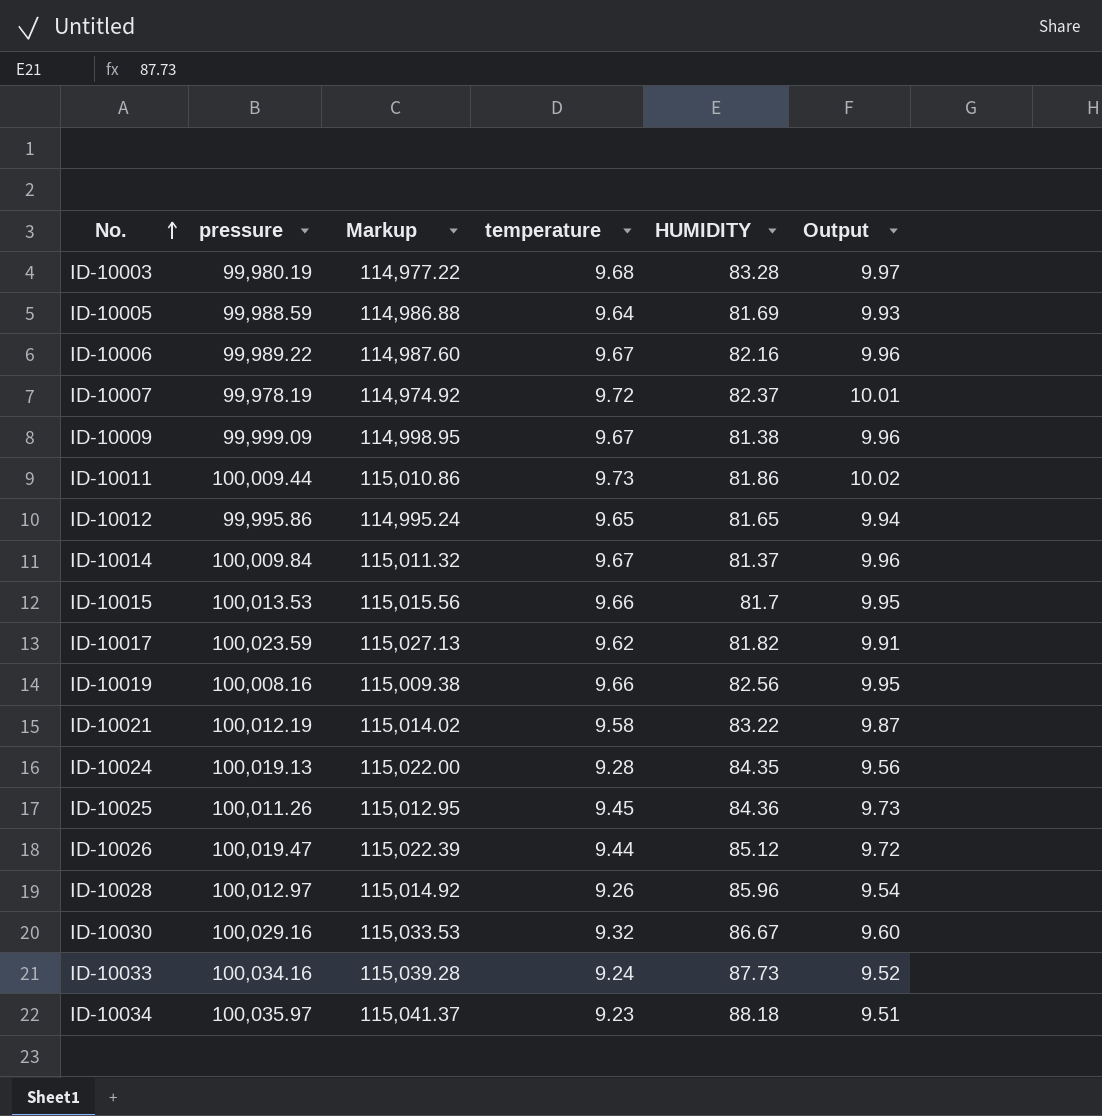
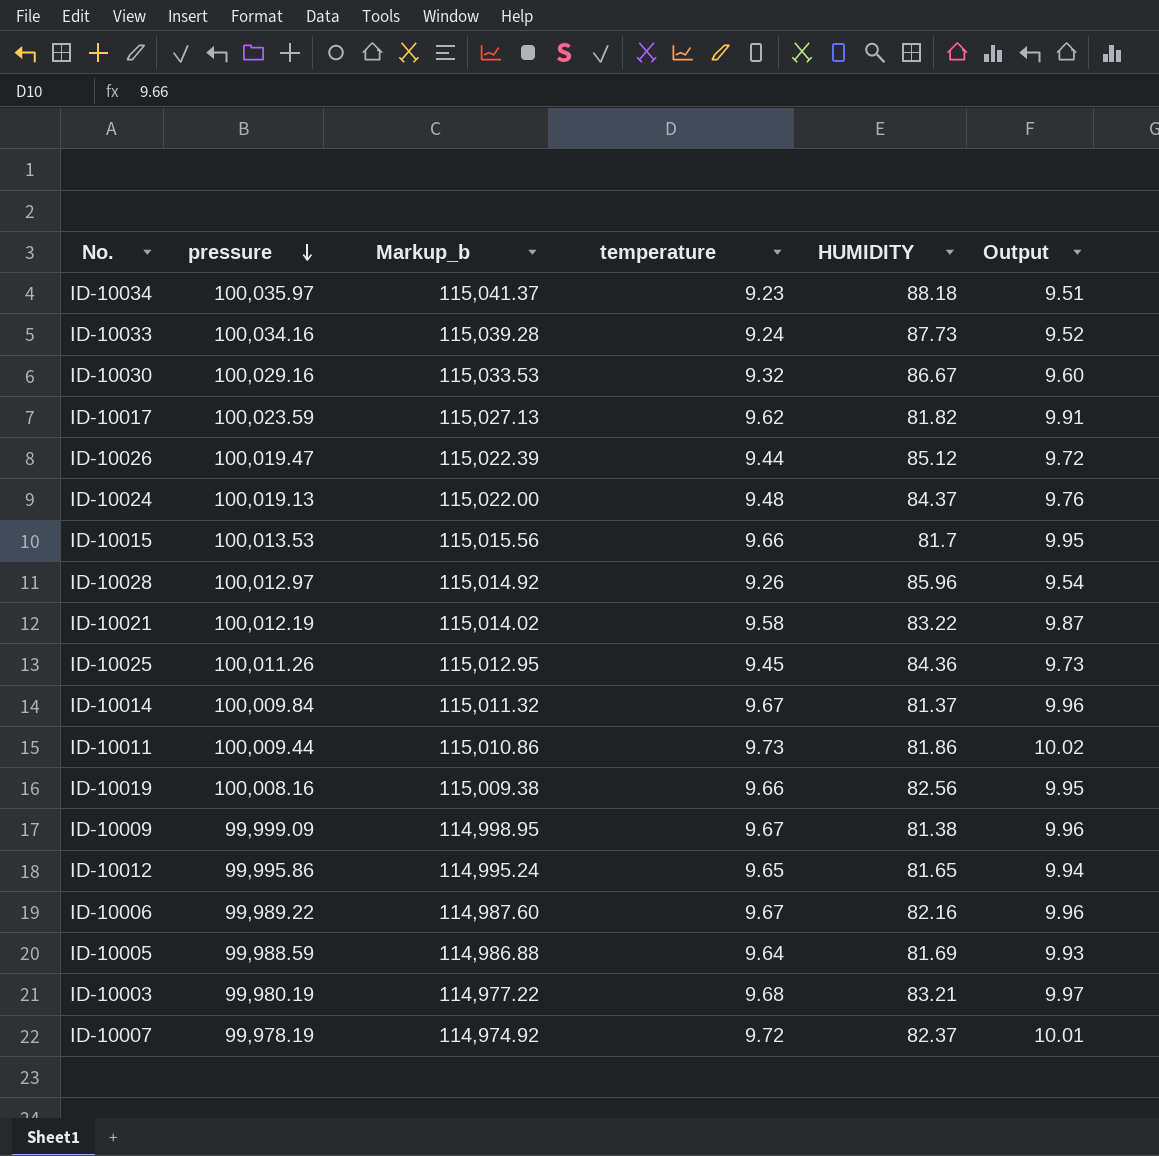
row order: No. ascending -> pressure descending
column name: Markup -> Markup_b
ID-10024 | temperature: 9.28 -> 9.48
ID-10024 | HUMIDITY: 84.35 -> 84.37
ID-10024 | Output: 9.56 -> 9.76
ID-10003 | HUMIDITY: 83.28 -> 83.21

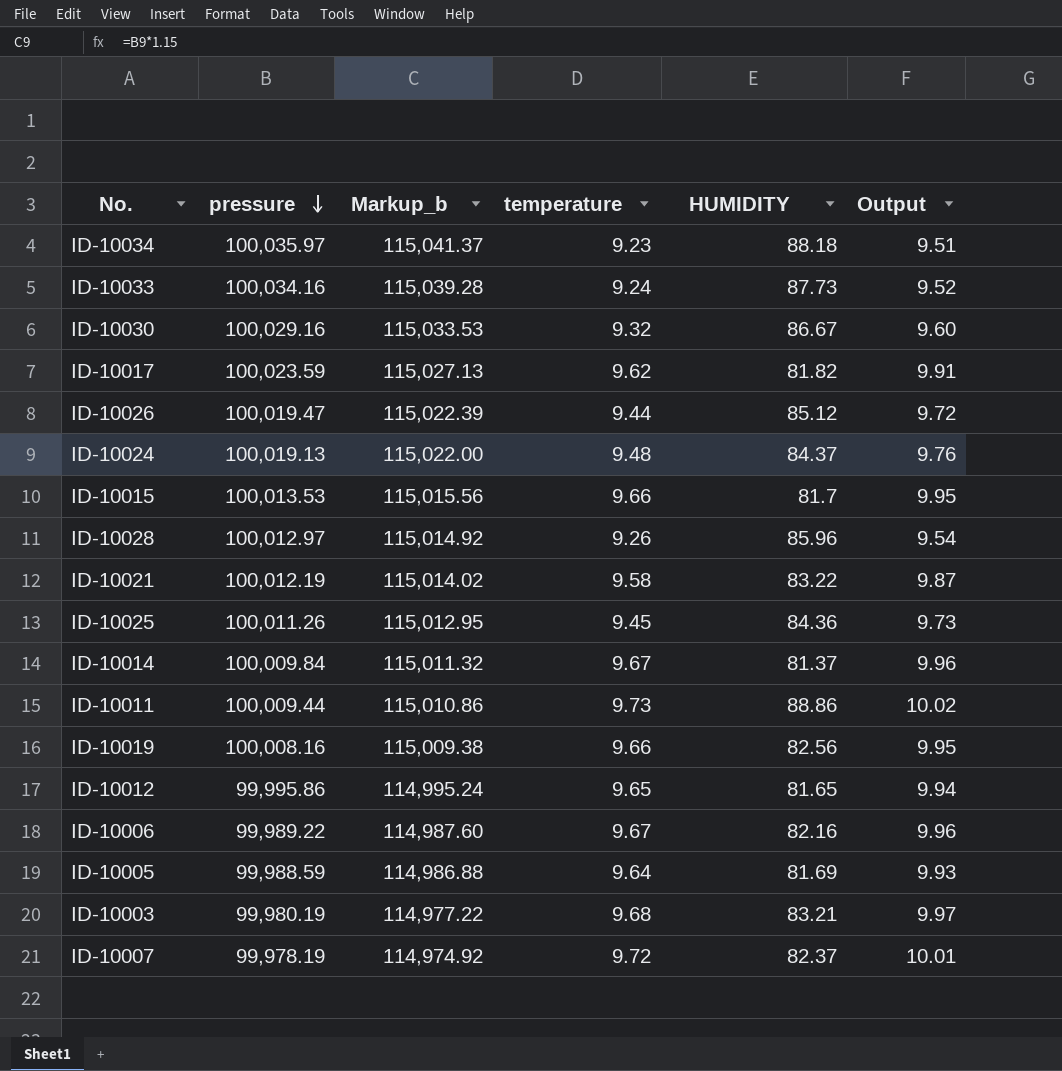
row ID-10009: 99,999.09 | 114,998.95 | 9.67 | 81.38 | 9.96 -> none
ID-10011 | HUMIDITY: 81.86 -> 88.86

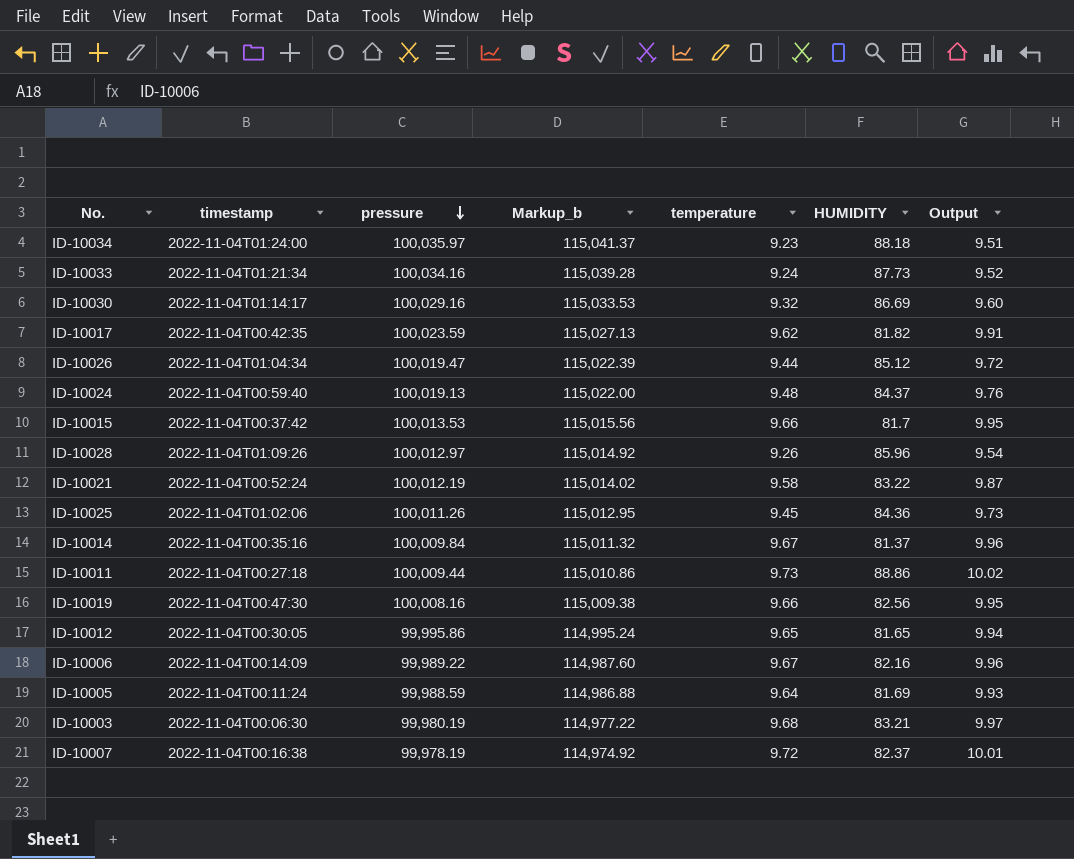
column timestamp | position: none -> 2
ID-10030 | HUMIDITY: 86.67 -> 86.69

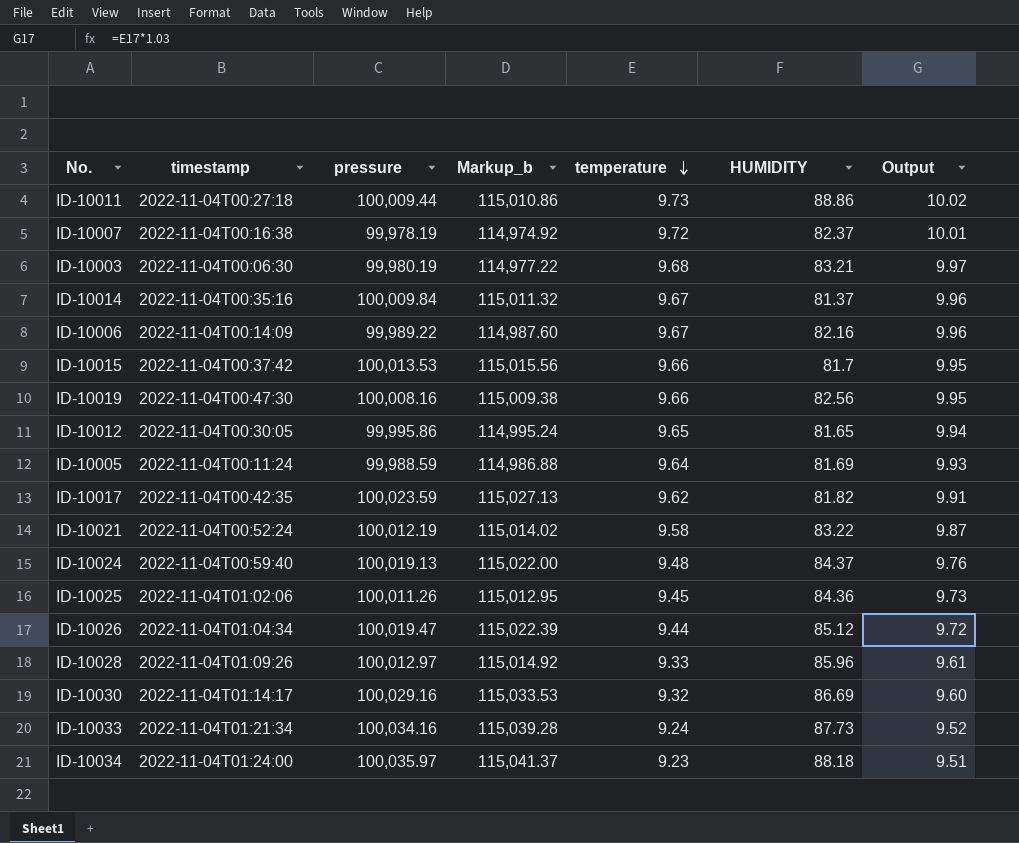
row order: pressure descending -> temperature descending
ID-10028 | temperature: 9.26 -> 9.33
ID-10028 | Output: 9.54 -> 9.61

